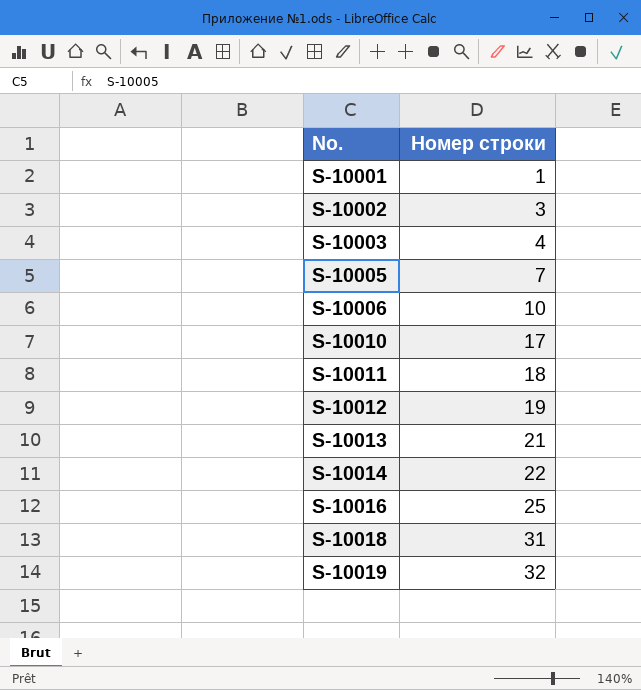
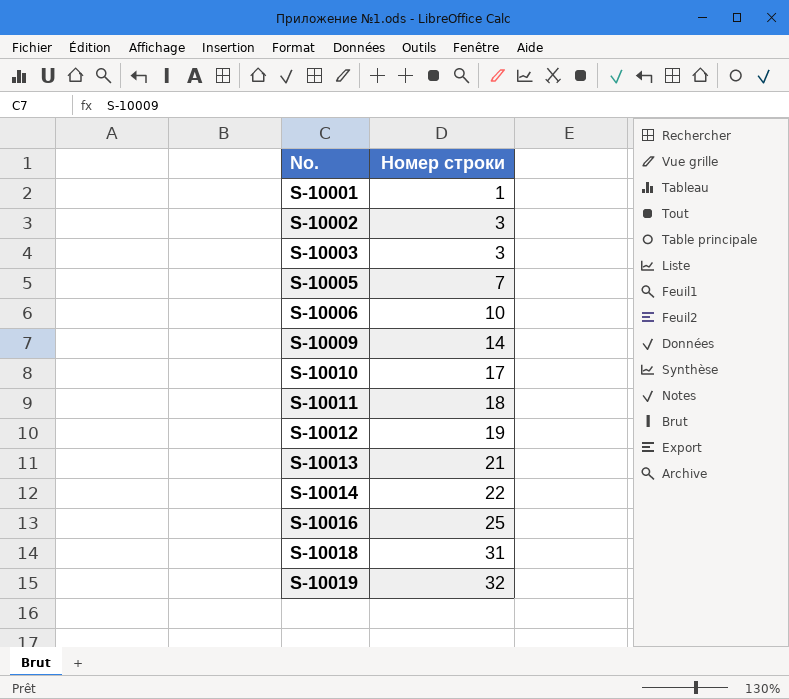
S-10003 | Номер строки: 4 -> 3
row S-10009: none -> 14

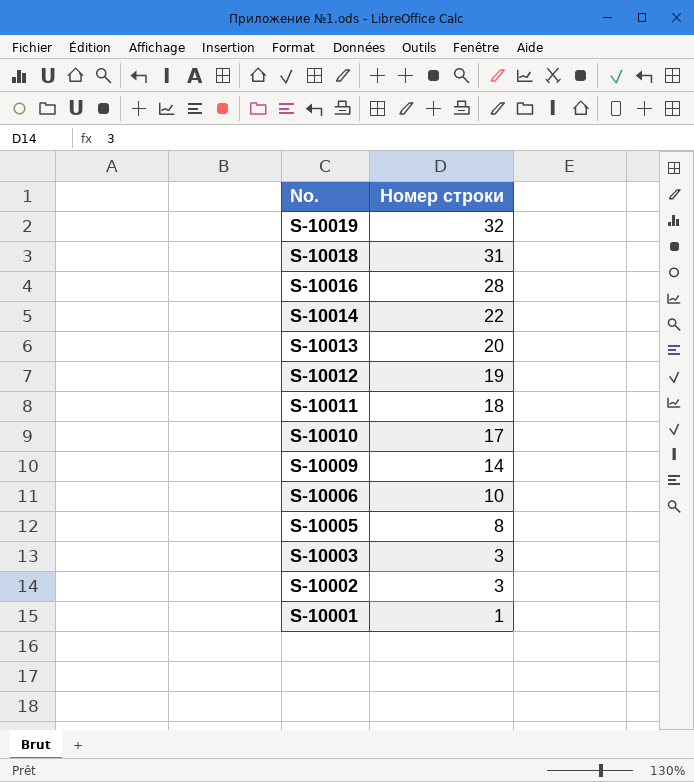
row order: No. ascending -> No. descending
S-10016 | Номер строки: 25 -> 28
S-10013 | Номер строки: 21 -> 20
S-10005 | Номер строки: 7 -> 8

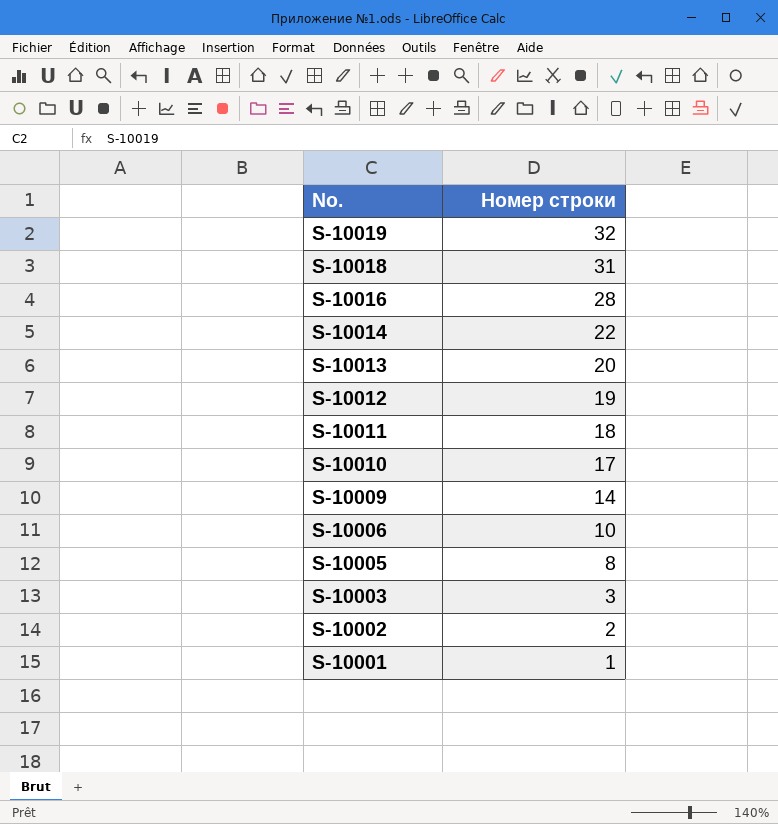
S-10002 | Номер строки: 3 -> 2

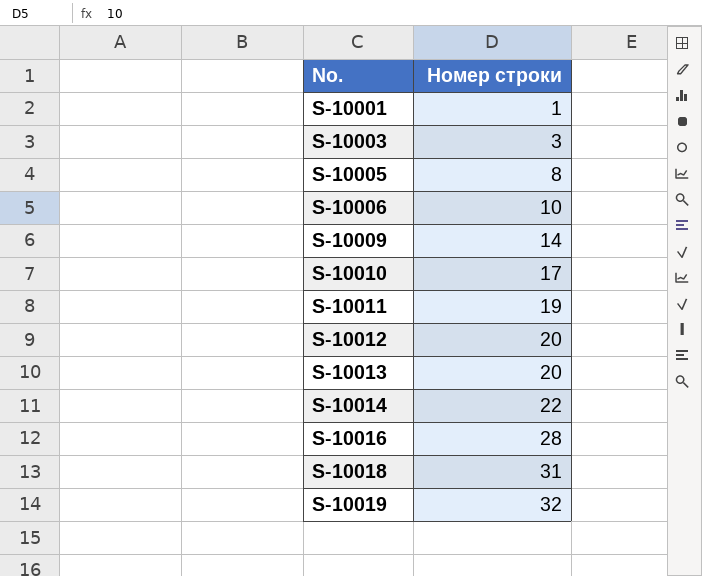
row order: No. descending -> No. ascending
row S-10002: 2 -> none
S-10011 | Номер строки: 18 -> 19
S-10012 | Номер строки: 19 -> 20

